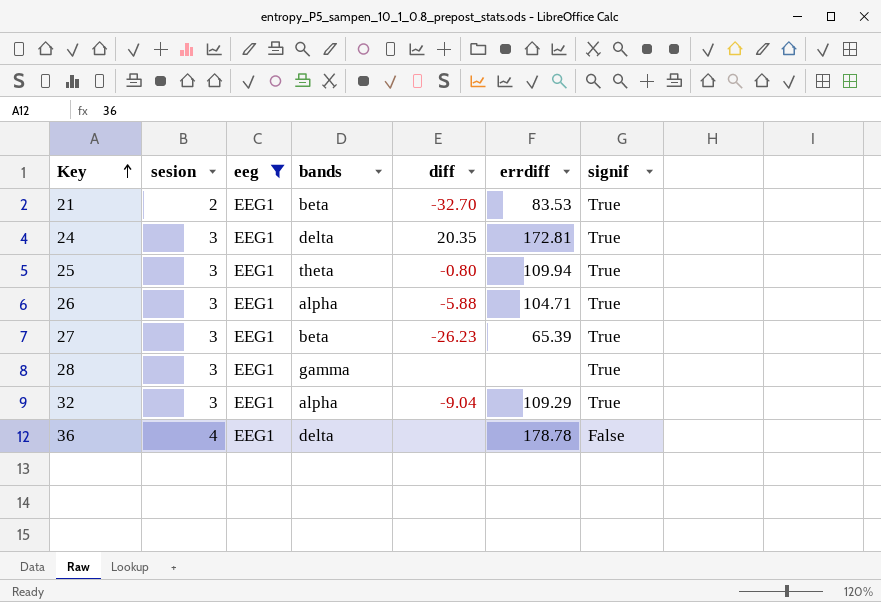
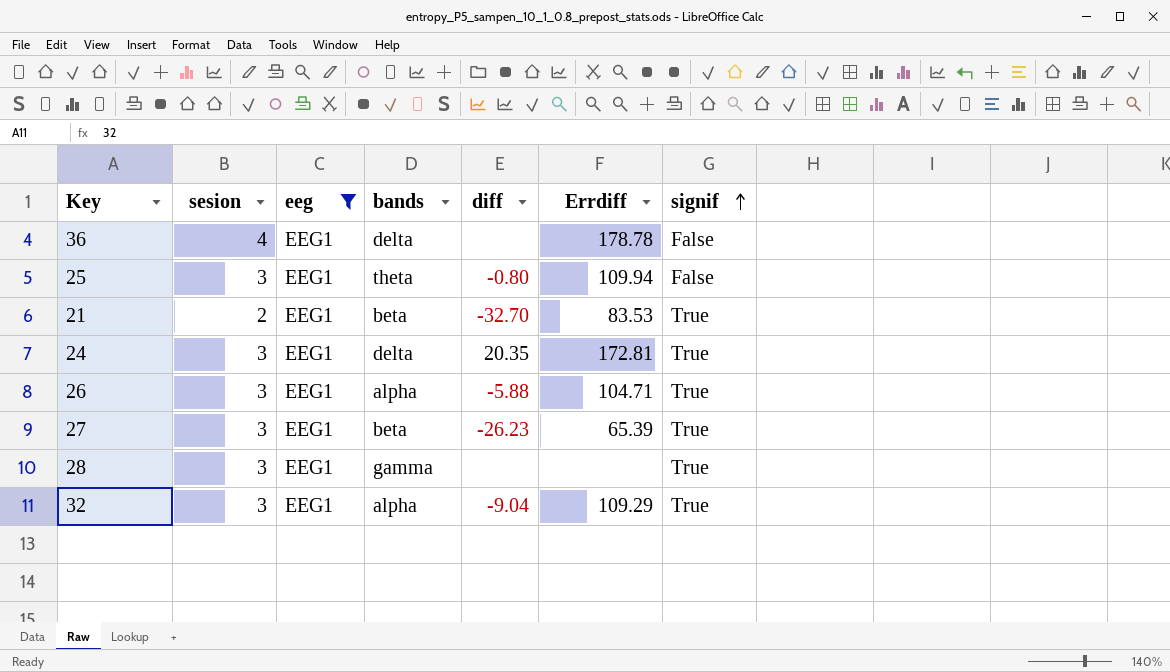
row order: Key ascending -> signif ascending
column name: errdiff -> Errdiff
25 | signif: True -> False

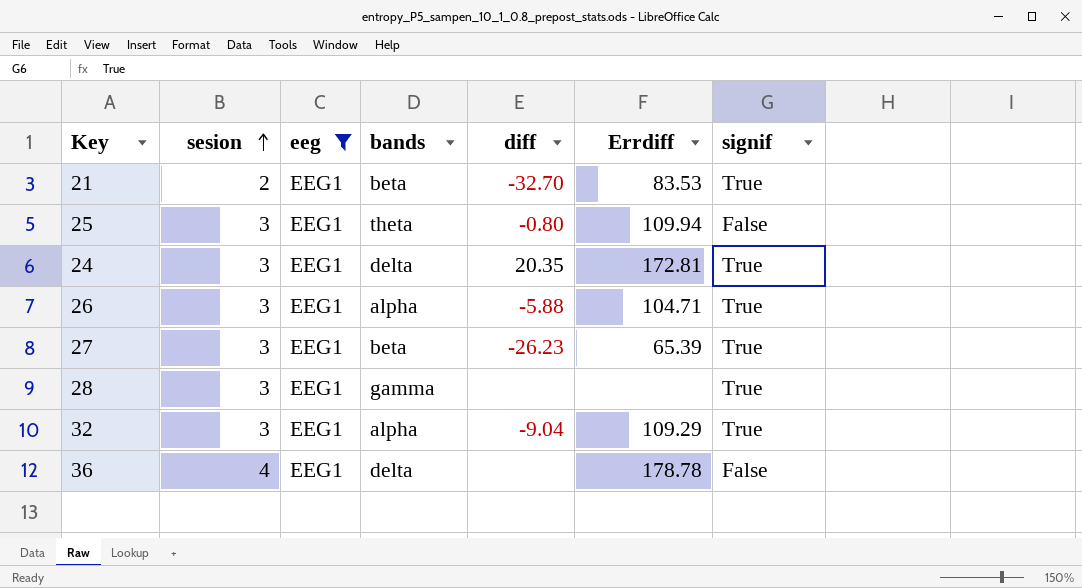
row order: signif ascending -> sesion ascending

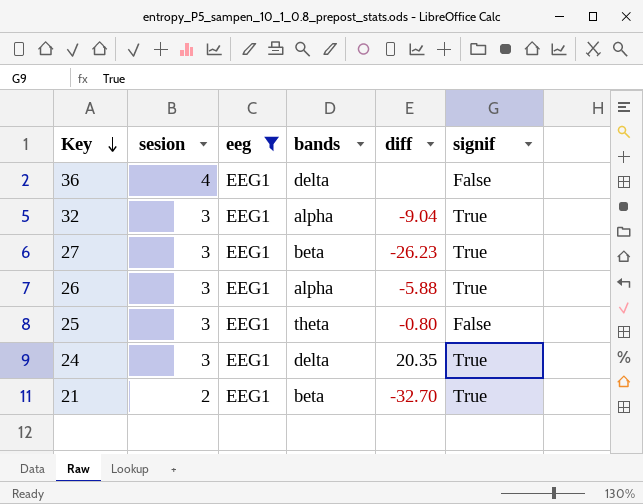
row order: sesion ascending -> Key descending
column Errdiff | position: 6 -> none
row 28: 3 | EEG1 | gamma | none | none | True -> none

